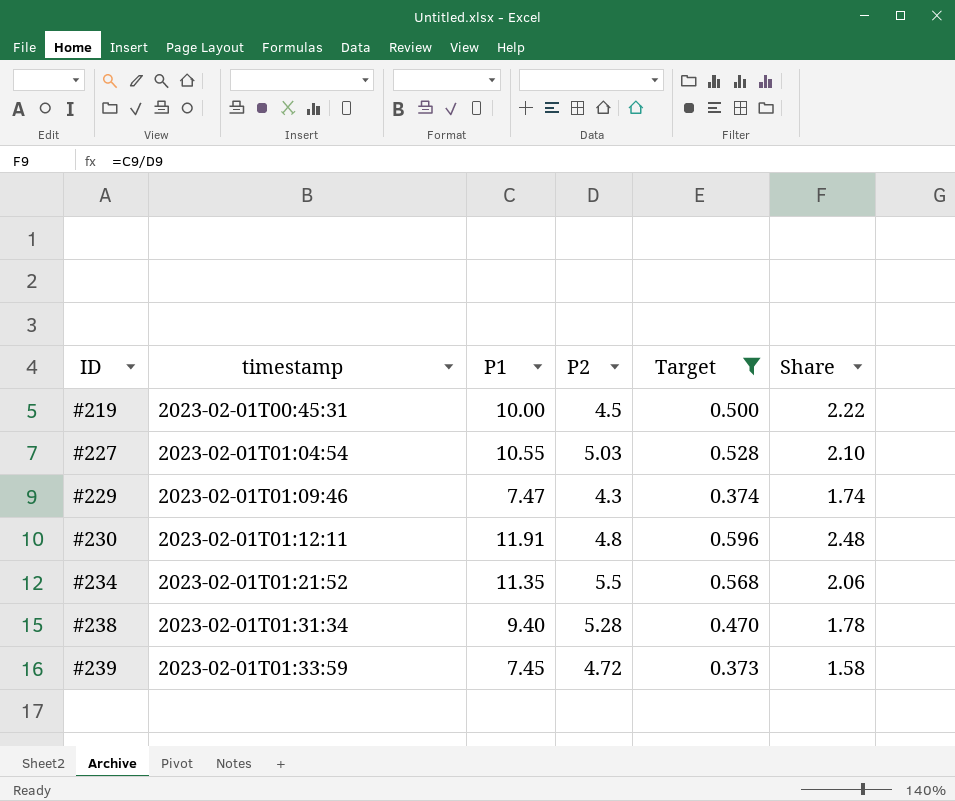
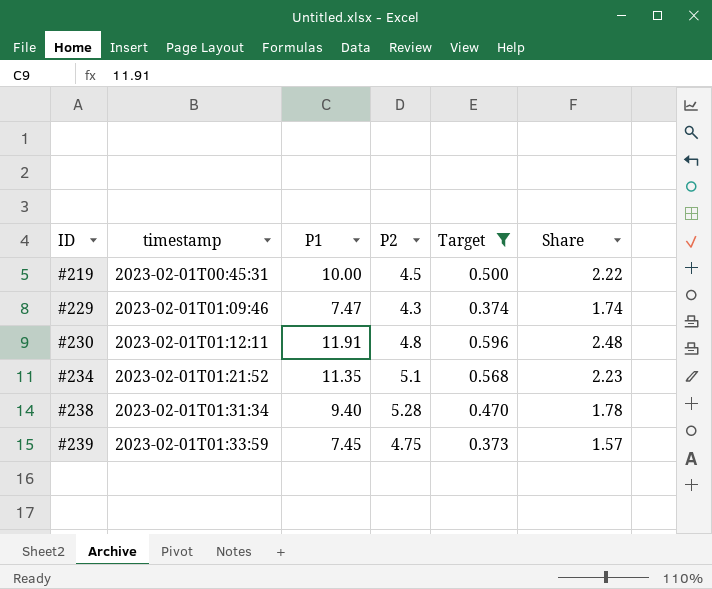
row #227: 2023-02-01T01:04:54 | 10.55 | 5.03 | 0.528 | 2.10 -> none
#234 | P2: 5.5 -> 5.1
#234 | Share: 2.06 -> 2.23
#239 | P2: 4.72 -> 4.75
#239 | Share: 1.58 -> 1.57

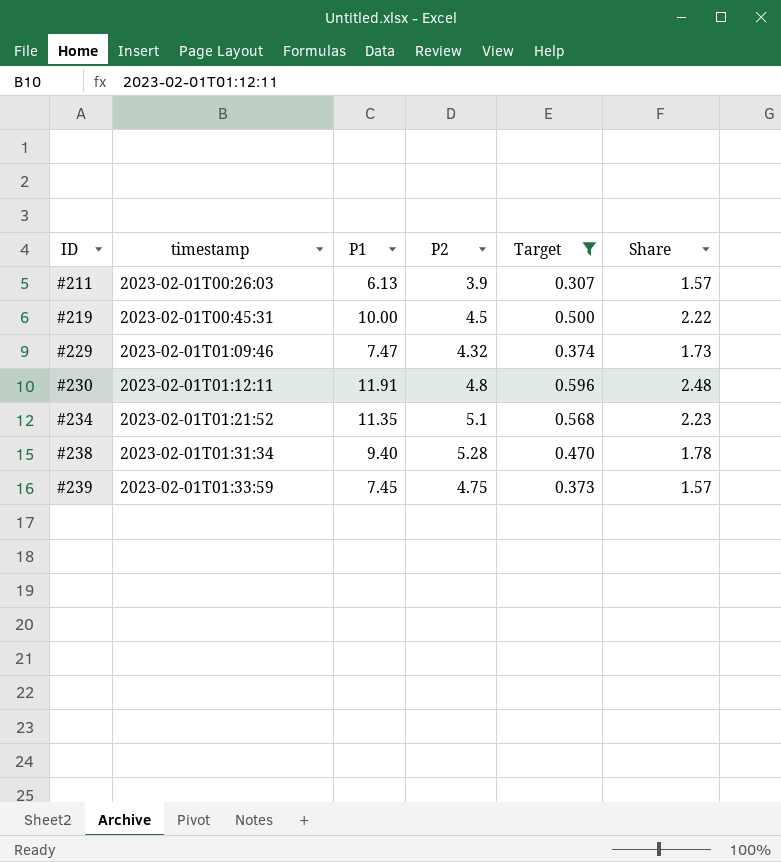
row #211: none -> 2023-02-01T00:26:03 | 6.13 | 3.9 | 0.307 | 1.57
#229 | P2: 4.3 -> 4.32
#229 | Share: 1.74 -> 1.73

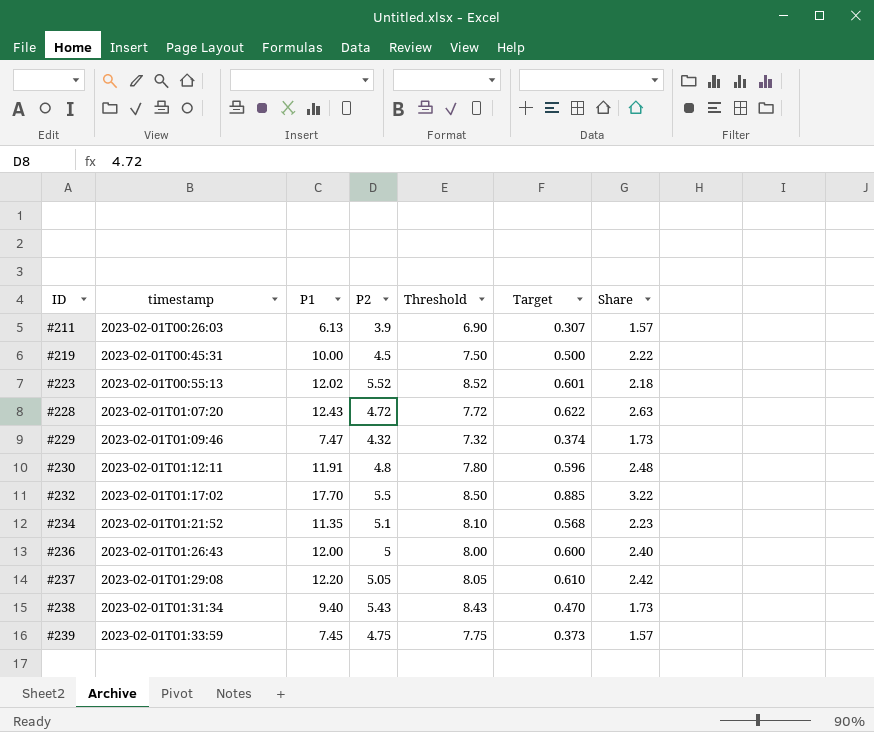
filter: Target <= 0.596 -> none
column Threshold | formula: none -> [P2] + 3
#238 | P2: 5.28 -> 5.43
#238 | Share: 1.78 -> 1.73

